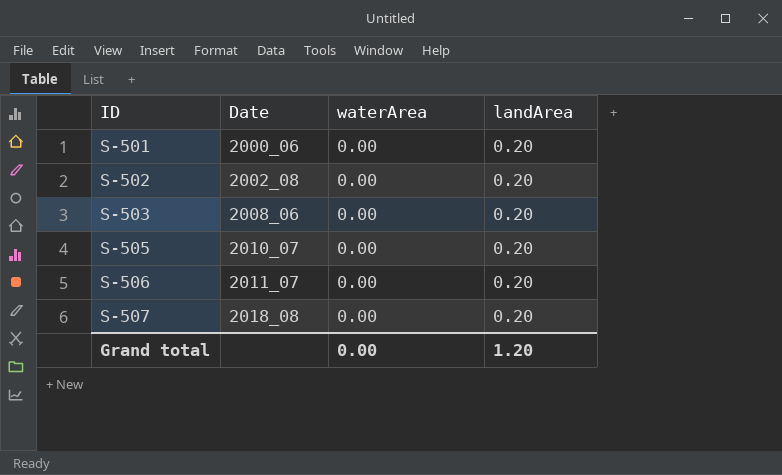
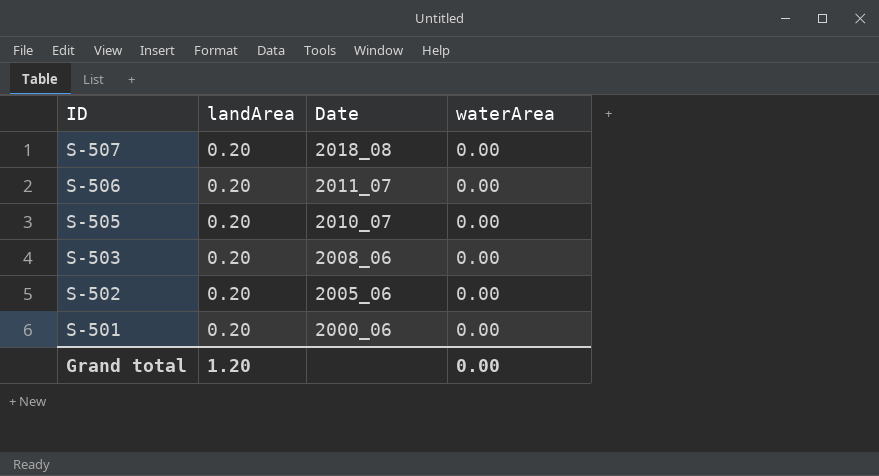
row order: ID ascending -> ID descending
column landArea | position: 4 -> 2
S-502 | Date: 2002_08 -> 2005_06

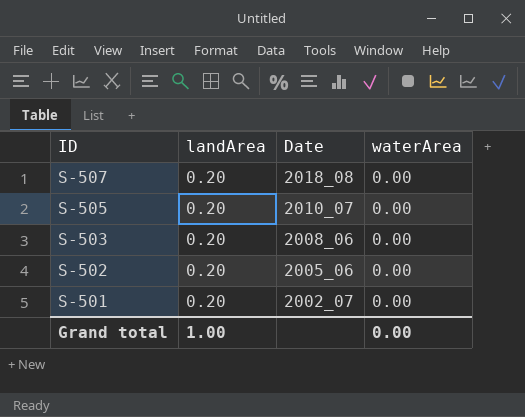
row S-506: 0.20 | 2011_07 | 0.00 -> none
S-501 | Date: 2000_06 -> 2002_07
Grand total | landArea: 1.20 -> 1.00

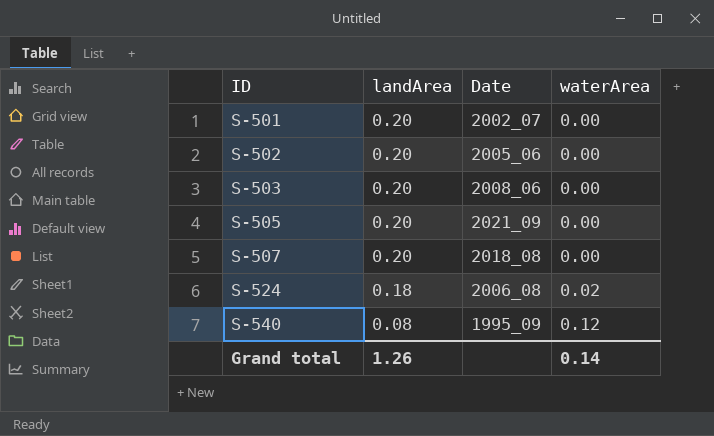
row order: ID descending -> ID ascending
S-505 | Date: 2010_07 -> 2021_09
row S-524: none -> 0.18 | 2006_08 | 0.02
row S-540: none -> 0.08 | 1995_09 | 0.12
Grand total | landArea: 1.00 -> 1.26
Grand total | waterArea: 0.00 -> 0.14

